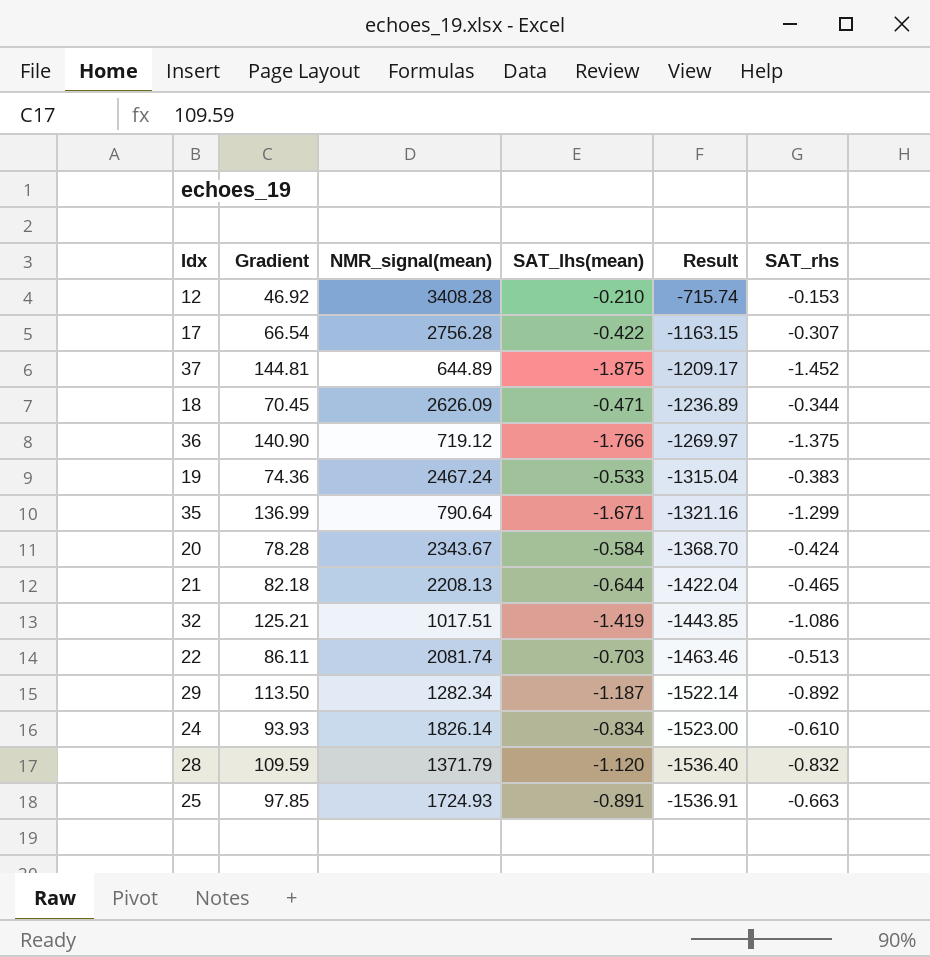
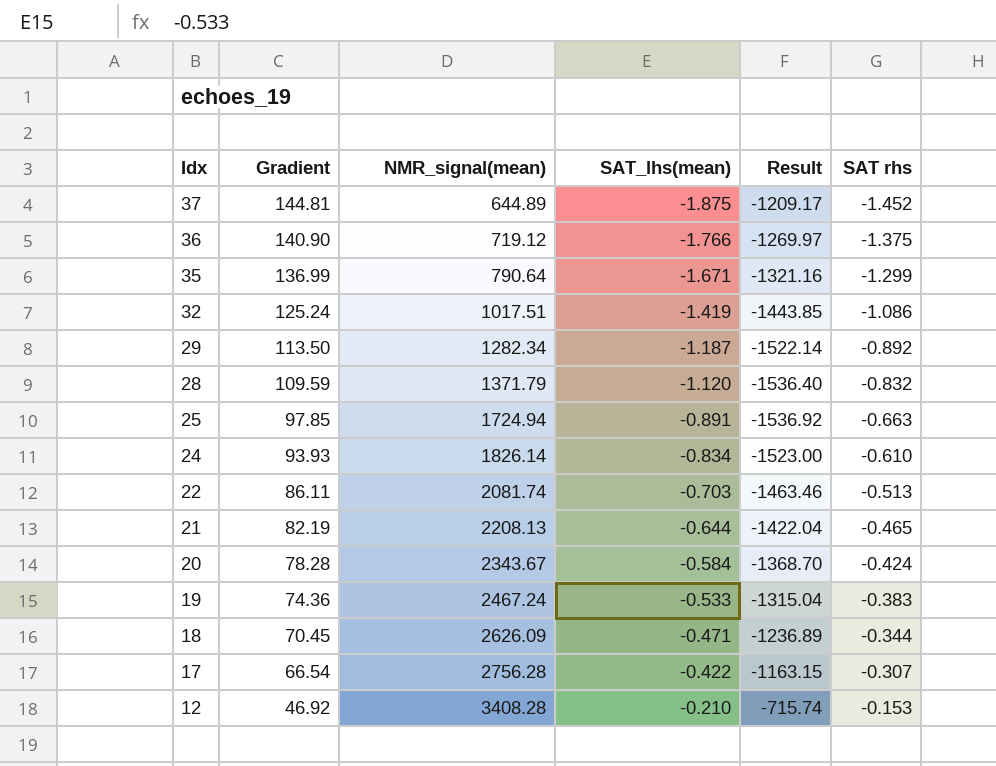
row order: Result descending -> Idx descending
column name: SAT_rhs -> SAT rhs
32 | Gradient: 125.21 -> 125.24
25 | NMR_signal(mean): 1724.93 -> 1724.94
25 | Result: -1536.91 -> -1536.92
21 | Gradient: 82.18 -> 82.19

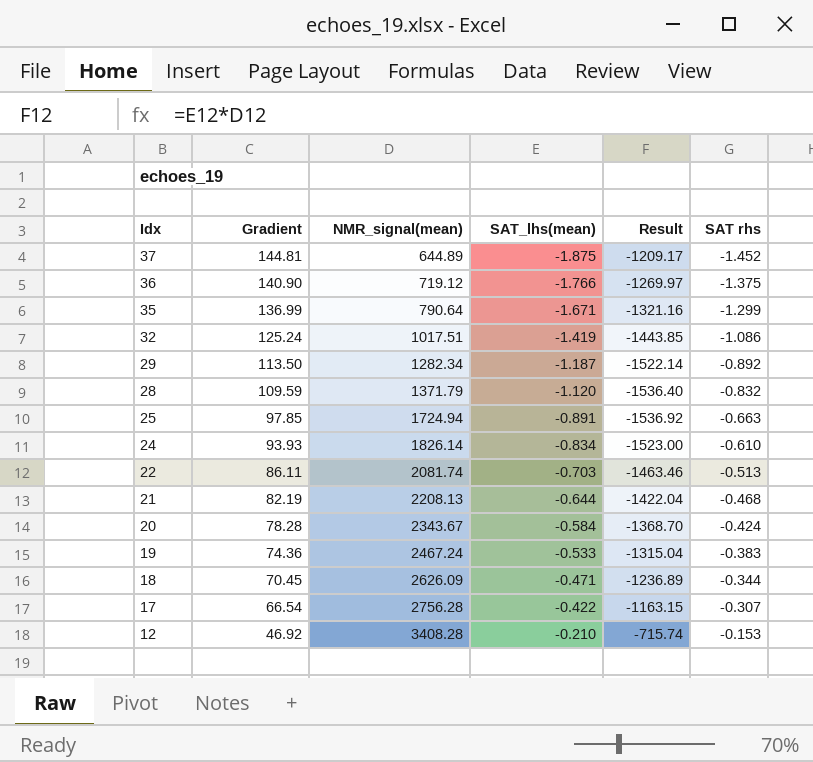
21 | SAT rhs: -0.465 -> -0.468

